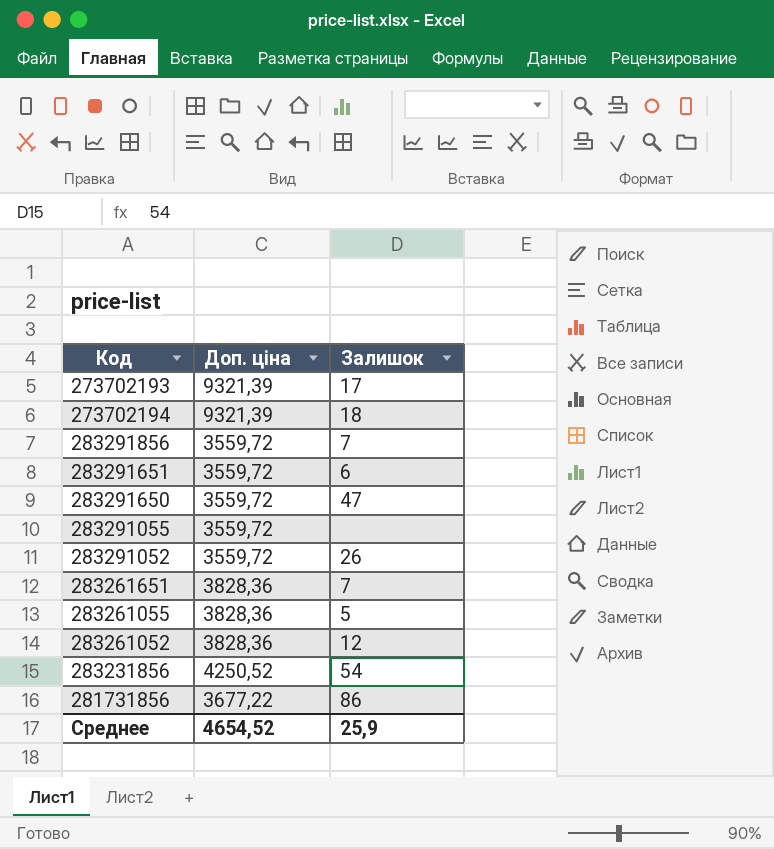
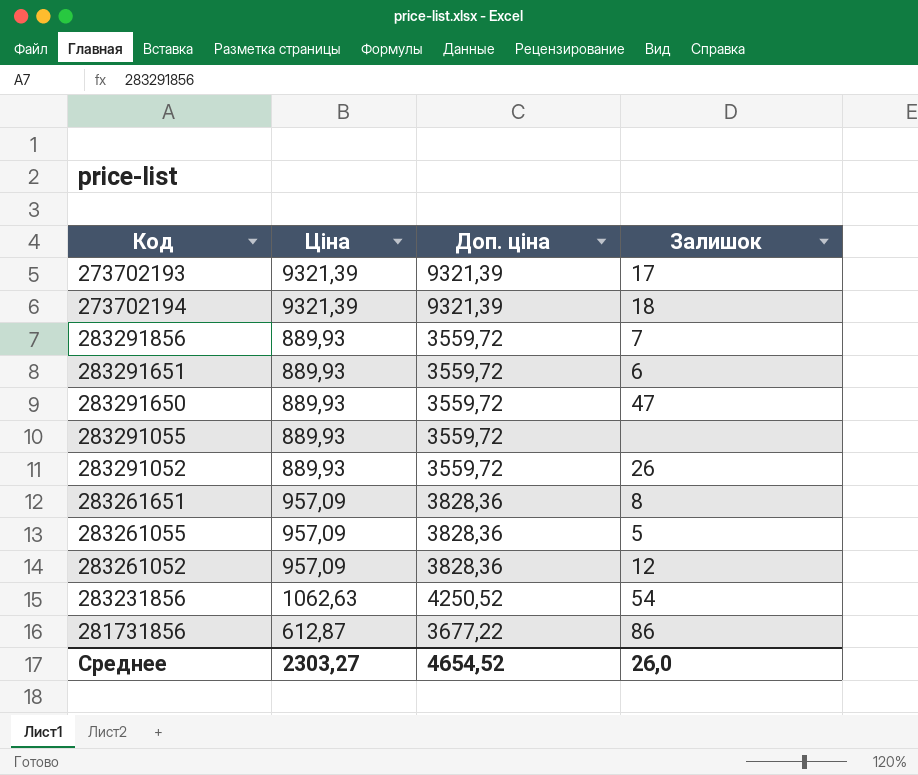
column Ціна | position: none -> 2
283261651 | Залишок: 7 -> 8
Среднее | Залишок: 25,9 -> 26,0

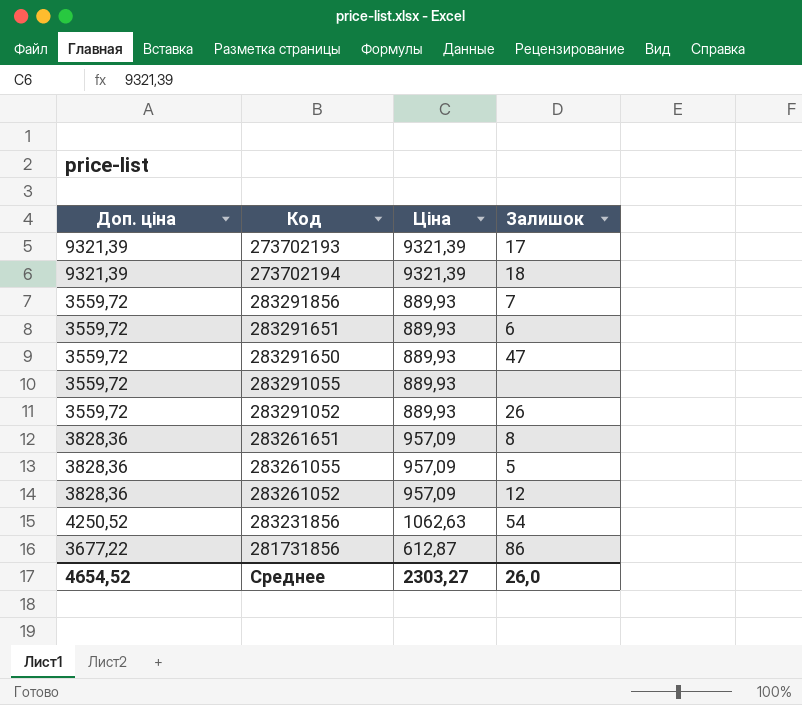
column Доп. ціна | position: 3 -> 1

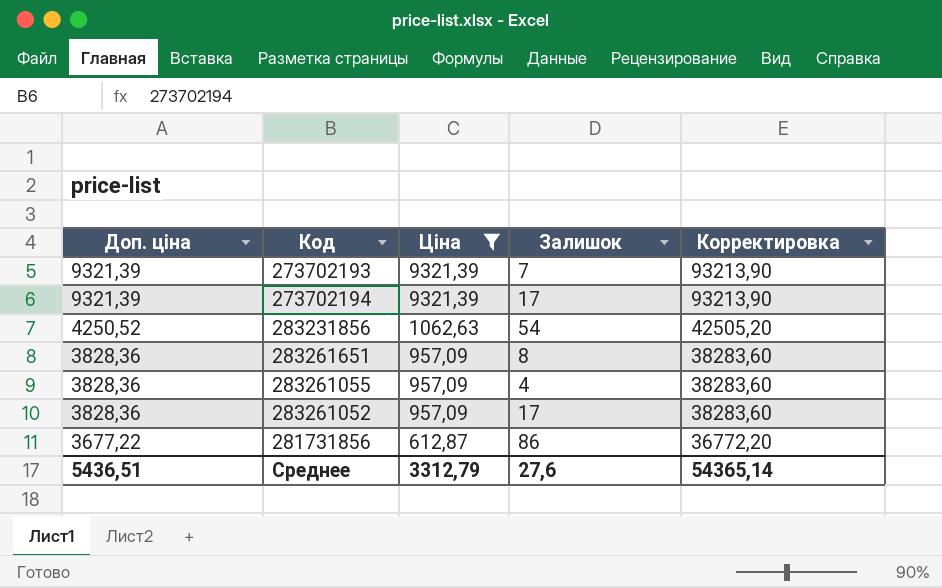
filter: none -> Ціна != 889,93
row order: none -> Доп. ціна descending
column Корректировка | formula: none -> [Доп. ціна] * 10
273702193 | Залишок: 17 -> 7
273702194 | Залишок: 18 -> 17
283261055 | Залишок: 5 -> 4
283261052 | Залишок: 12 -> 17
Среднее | Доп. ціна: 4654,52 -> 5436,51
Среднее | Ціна: 2303,27 -> 3312,79
Среднее | Залишок: 26,0 -> 27,6

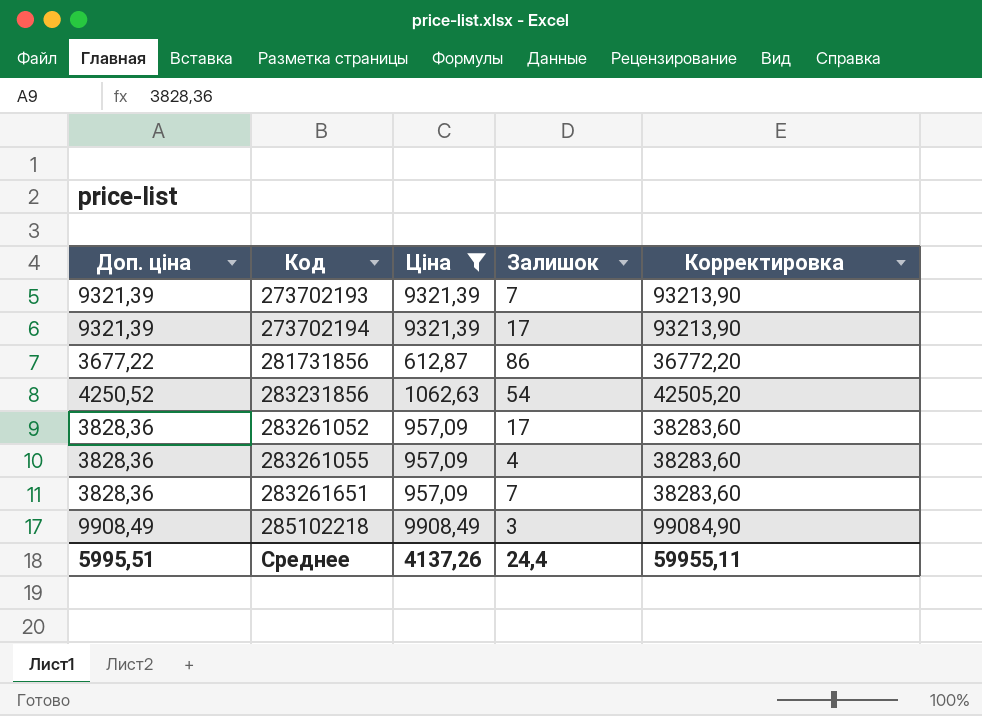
row order: Доп. ціна descending -> Код ascending
283261651 | Залишок: 8 -> 7
row 285102218: none -> 9908,49 | 9908,49 | 3 | 99084,90
Среднее | Доп. ціна: 5436,51 -> 5995,51
Среднее | Ціна: 3312,79 -> 4137,26
Среднее | Залишок: 27,6 -> 24,4
Среднее | Корректировка: 54365,14 -> 59955,11

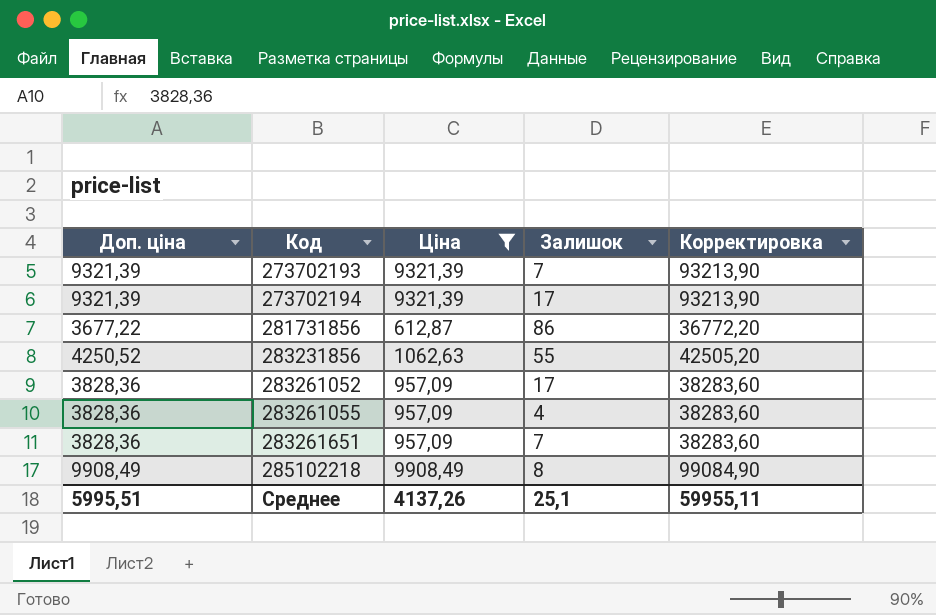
283231856 | Залишок: 54 -> 55
285102218 | Залишок: 3 -> 8
Среднее | Залишок: 24,4 -> 25,1

